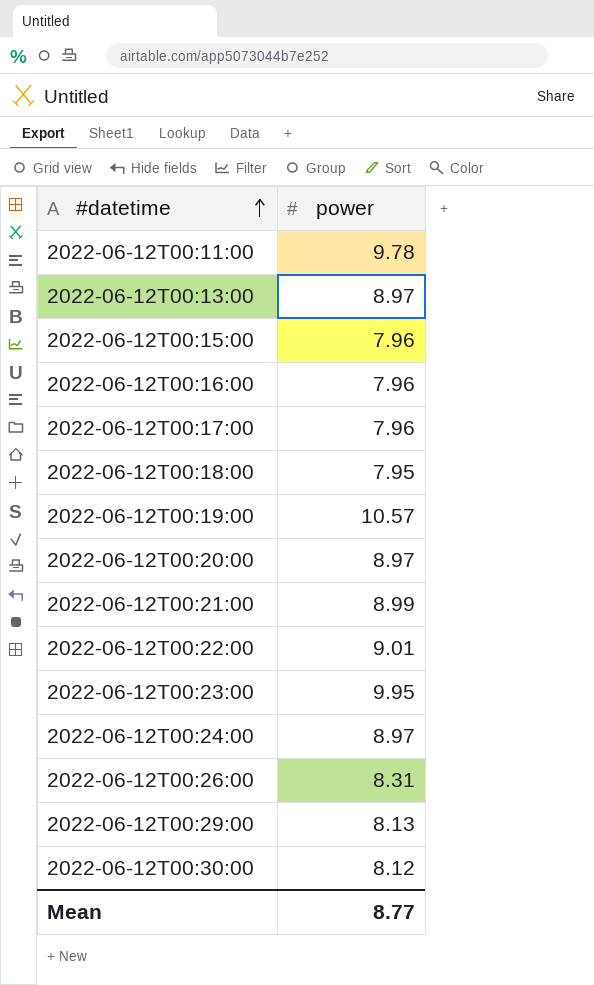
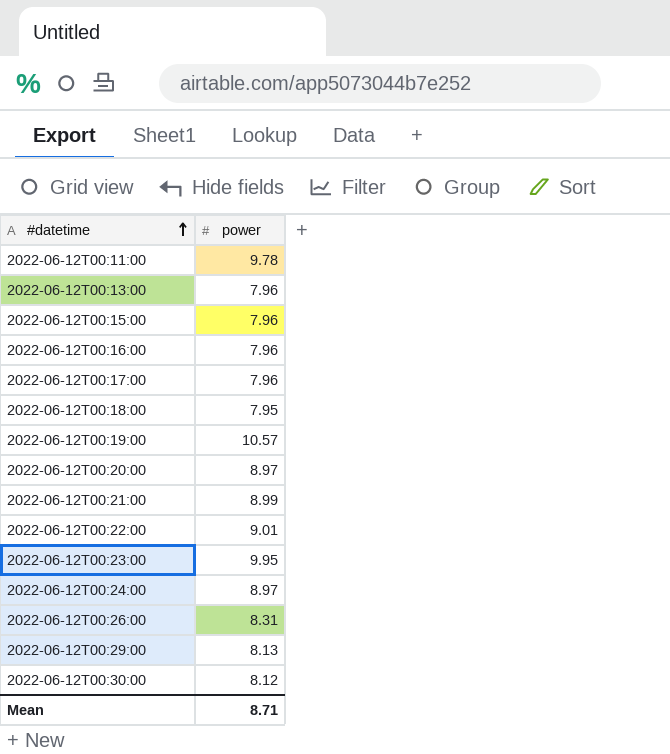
2022-06-12T00:13:00 | power: 8.97 -> 7.96
Mean | power: 8.77 -> 8.71

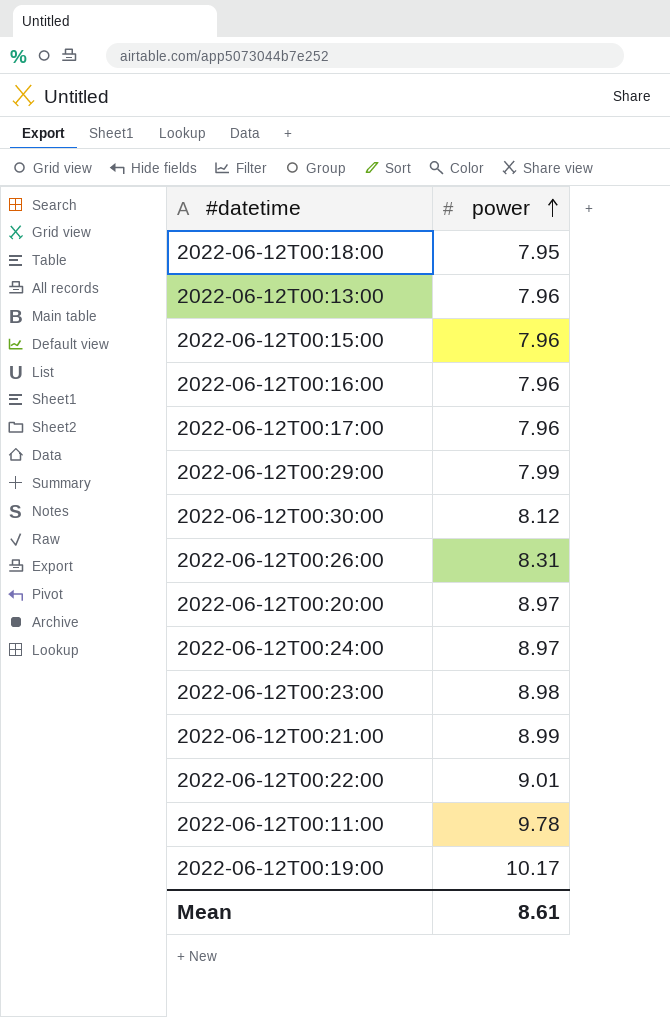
row order: #datetime ascending -> power ascending
2022-06-12T00:29:00 | power: 8.13 -> 7.99
2022-06-12T00:23:00 | power: 9.95 -> 8.98
2022-06-12T00:19:00 | power: 10.57 -> 10.17
Mean | power: 8.71 -> 8.61

